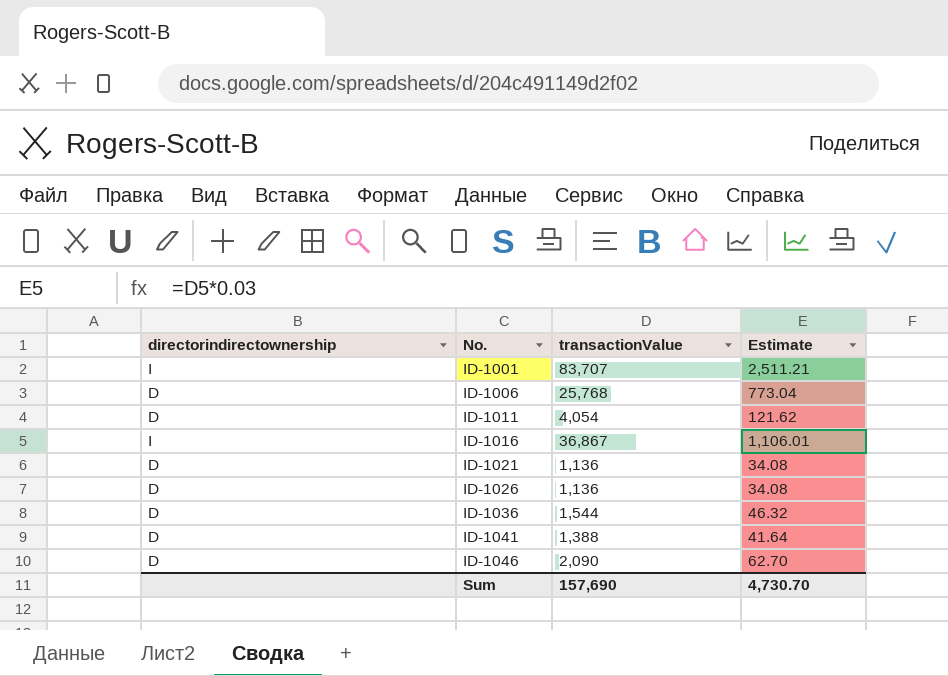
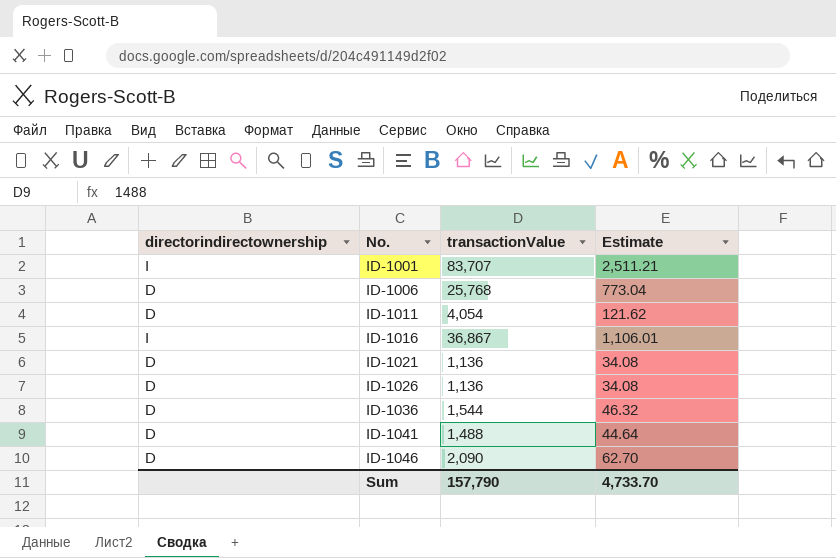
ID-1041 | transactionValue: 1,388 -> 1,488
ID-1041 | Estimate: 41.64 -> 44.64
Sum | transactionValue: 157,690 -> 157,790
Sum | Estimate: 4,730.70 -> 4,733.70

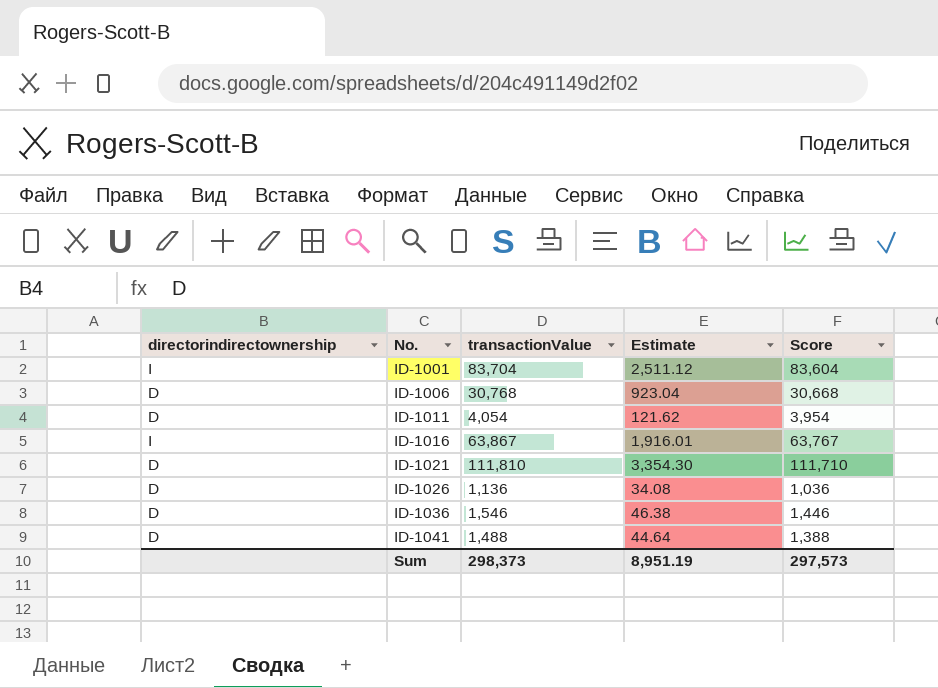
column Score | formula: none -> [transactionValue] - 100
row ID-1046: D | 2,090 | 62.70 -> none
ID-1001 | transactionValue: 83,707 -> 83,704
ID-1001 | Estimate: 2,511.21 -> 2,511.12
ID-1006 | transactionValue: 25,768 -> 30,768
ID-1006 | Estimate: 773.04 -> 923.04
ID-1016 | transactionValue: 36,867 -> 63,867
ID-1016 | Estimate: 1,106.01 -> 1,916.01
ID-1021 | transactionValue: 1,136 -> 111,810
ID-1021 | Estimate: 34.08 -> 3,354.30
ID-1036 | transactionValue: 1,544 -> 1,546
ID-1036 | Estimate: 46.32 -> 46.38
Sum | transactionValue: 157,790 -> 298,373
Sum | Estimate: 4,733.70 -> 8,951.19

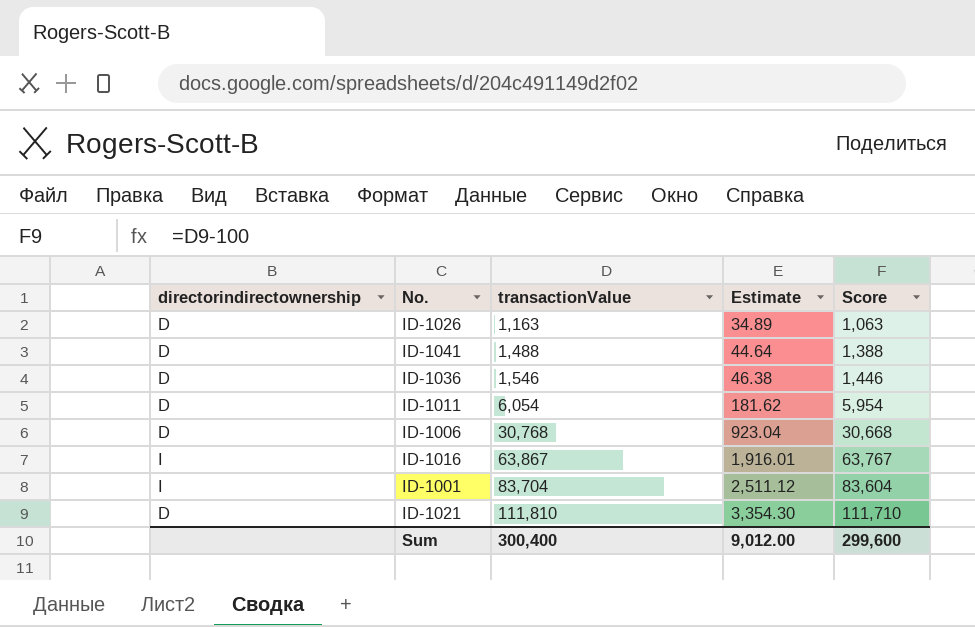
row order: No. ascending -> transactionValue ascending
ID-1026 | transactionValue: 1,136 -> 1,163
ID-1026 | Estimate: 34.08 -> 34.89
ID-1026 | Score: 1,036 -> 1,063
ID-1011 | transactionValue: 4,054 -> 6,054
ID-1011 | Estimate: 121.62 -> 181.62
ID-1011 | Score: 3,954 -> 5,954
Sum | transactionValue: 298,373 -> 300,400
Sum | Estimate: 8,951.19 -> 9,012.00
Sum | Score: 297,573 -> 299,600

